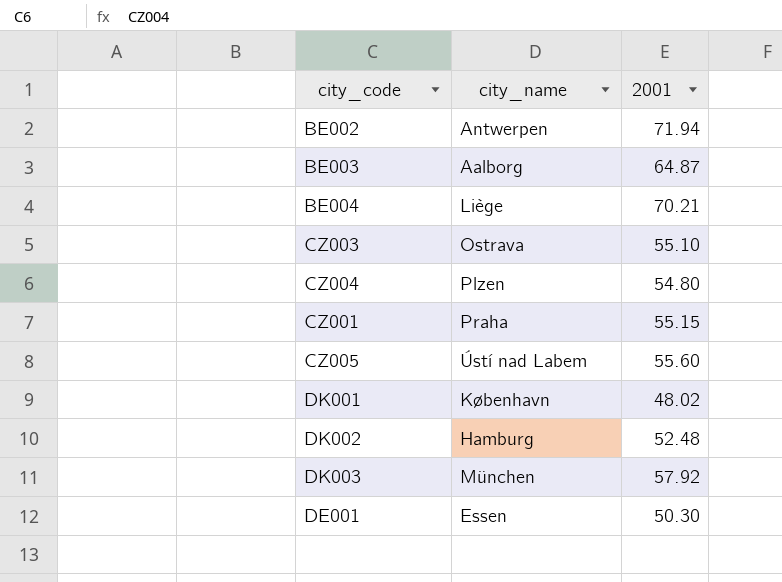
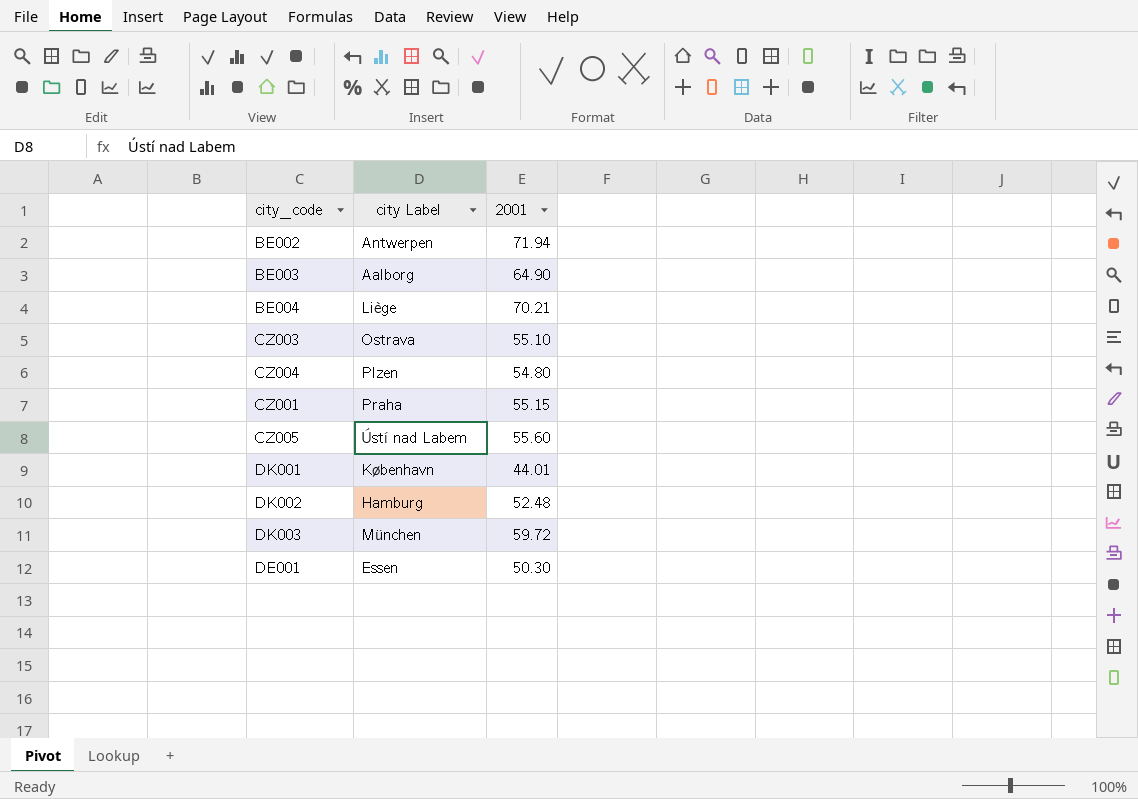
column name: city_name -> city Label
BE003 | 2001: 64.87 -> 64.90
DK001 | 2001: 48.02 -> 44.01
DK003 | 2001: 57.92 -> 59.72

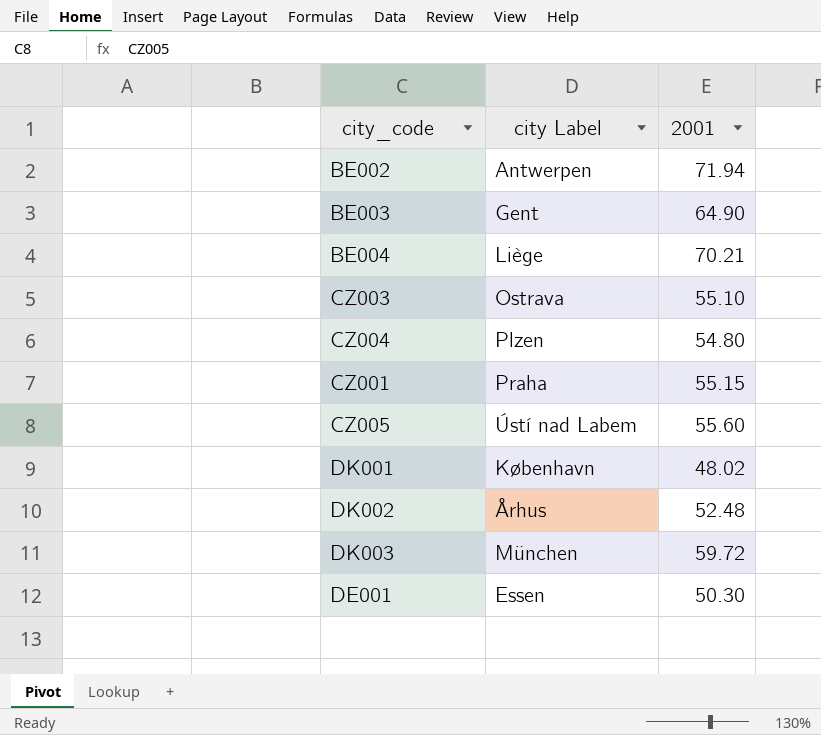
BE003 | city Label: Aalborg -> Gent
DK001 | 2001: 44.01 -> 48.02
DK002 | city Label: Hamburg -> Århus

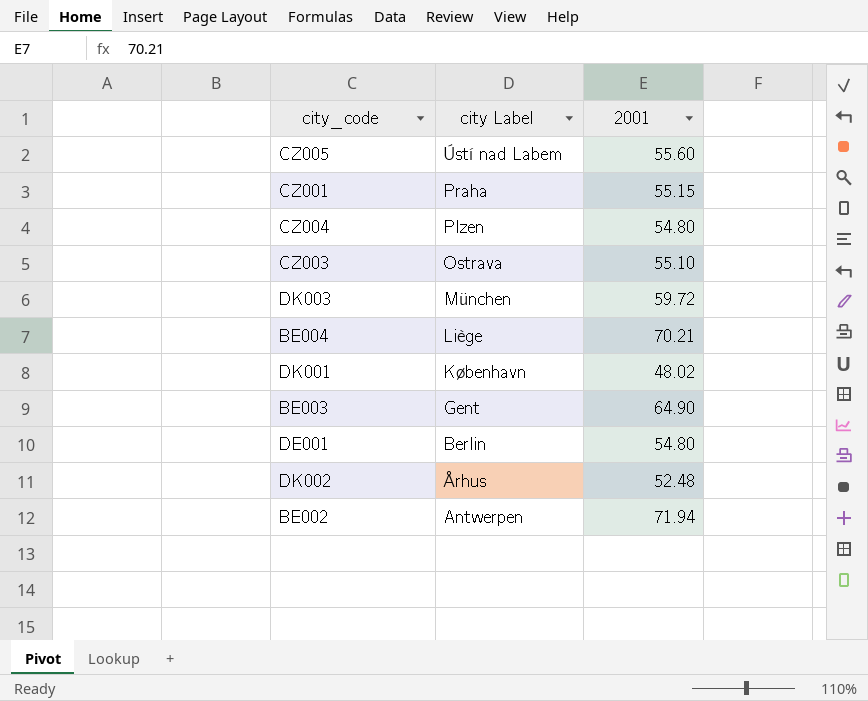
row order: none -> city Label descending
DE001 | city Label: Essen -> Berlin
DE001 | 2001: 50.30 -> 54.80

